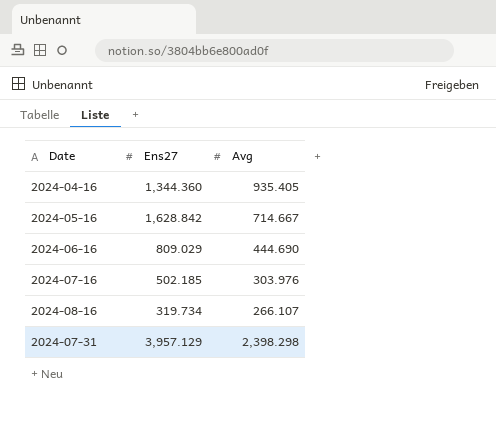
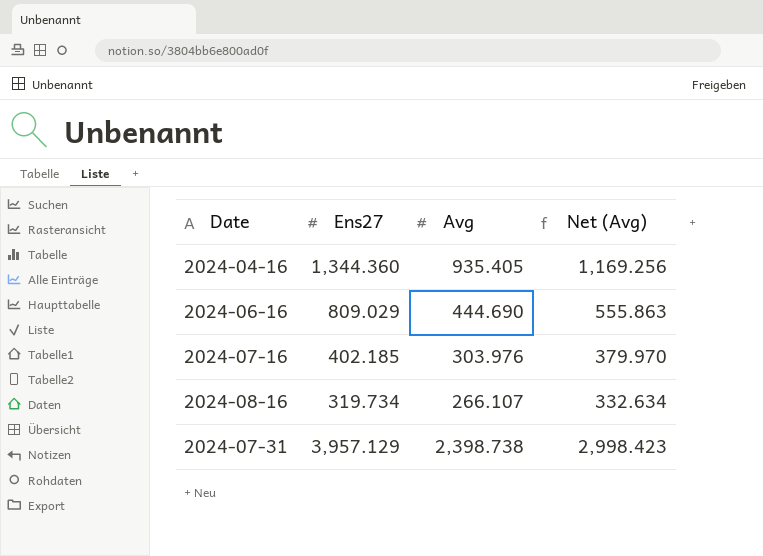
column Net (Avg) | formula: none -> [Avg] * 1.25
row 2024-05-16: 1,628.842 | 714.667 -> none
2024-07-16 | Ens27: 502.185 -> 402.185
2024-07-31 | Avg: 2,398.298 -> 2,398.738

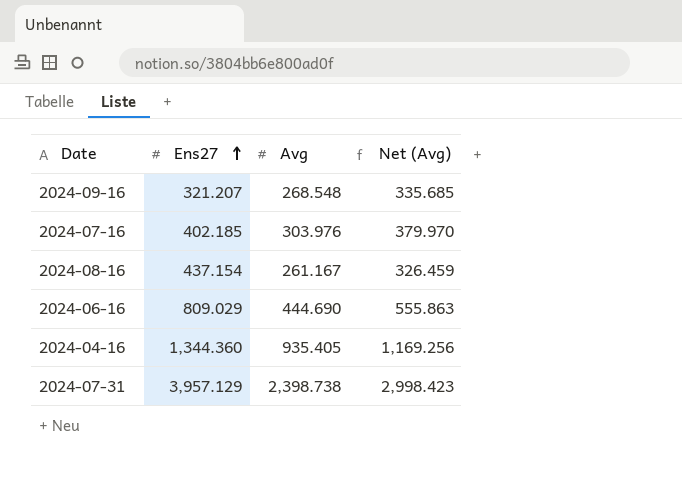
row order: none -> Ens27 ascending
row 2024-09-16: none -> 321.207 | 268.548 | 335.685
2024-08-16 | Ens27: 319.734 -> 437.154
2024-08-16 | Avg: 266.107 -> 261.167
2024-08-16 | Net (Avg): 332.634 -> 326.459

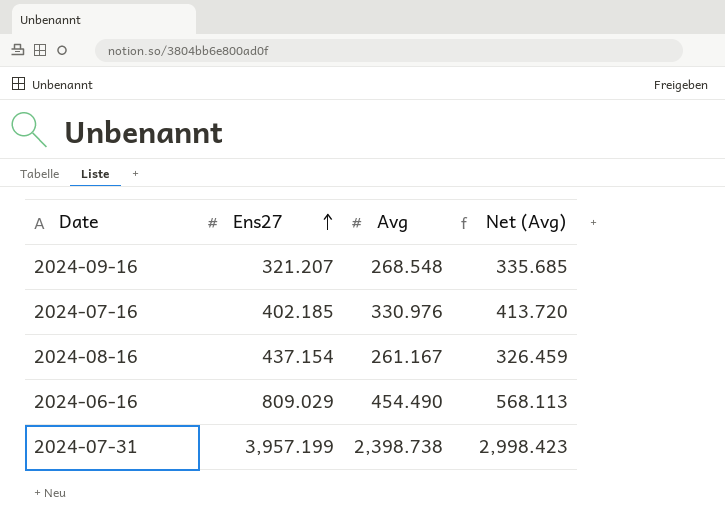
row 2024-04-16: 1,344.360 | 935.405 | 1,169.256 -> none
2024-07-16 | Avg: 303.976 -> 330.976
2024-07-16 | Net (Avg): 379.970 -> 413.720
2024-06-16 | Avg: 444.690 -> 454.490
2024-06-16 | Net (Avg): 555.863 -> 568.113
2024-07-31 | Ens27: 3,957.129 -> 3,957.199

